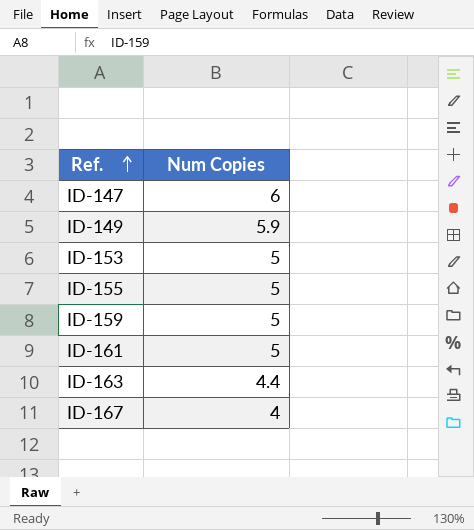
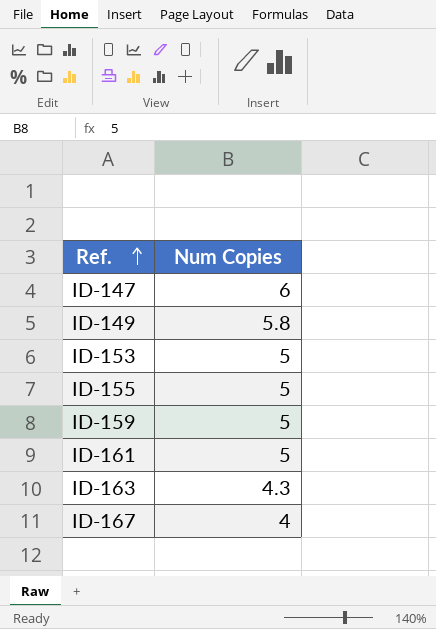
ID-149 | Num Copies: 5.9 -> 5.8
ID-163 | Num Copies: 4.4 -> 4.3

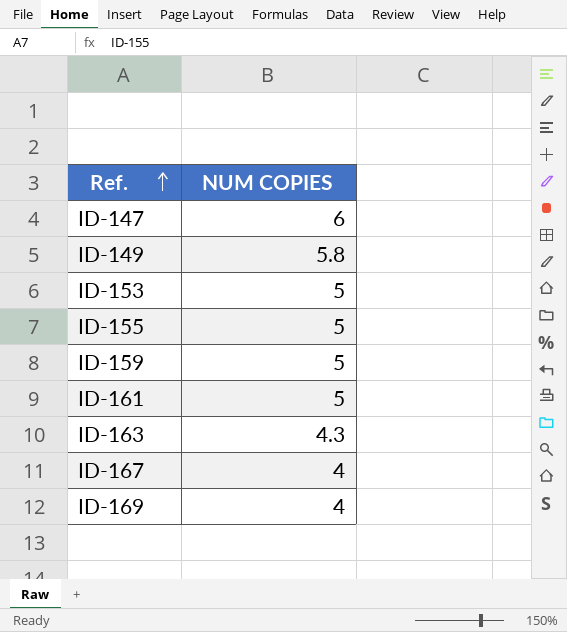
column name: Num Copies -> NUM COPIES
row ID-169: none -> 4

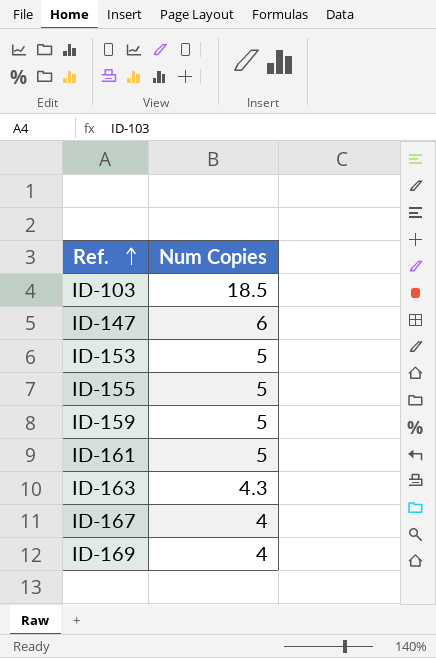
column name: NUM COPIES -> Num Copies
row ID-149: 5.8 -> none
row ID-103: none -> 18.5

